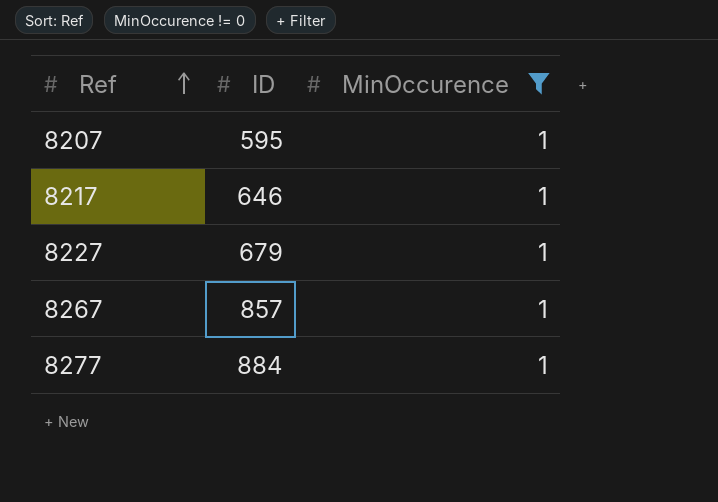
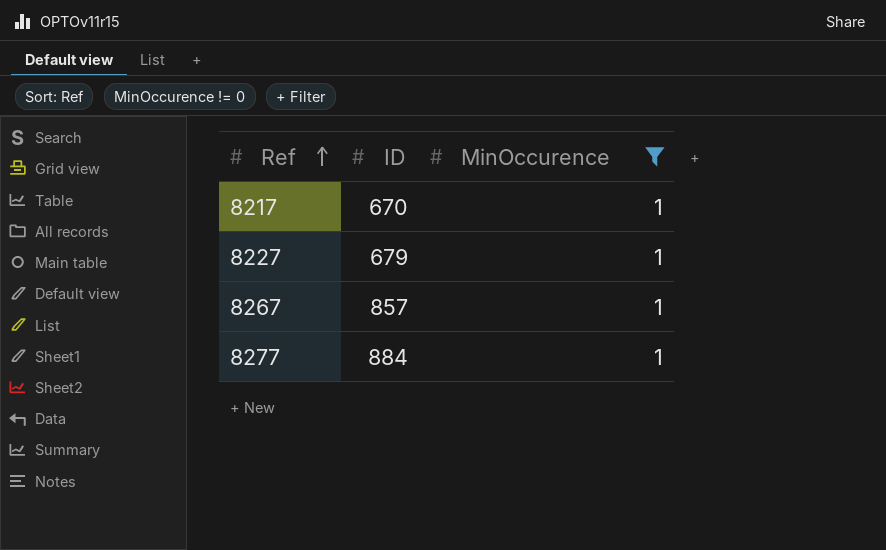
row 8207: 595 | 1 -> none
8217 | ID: 646 -> 670

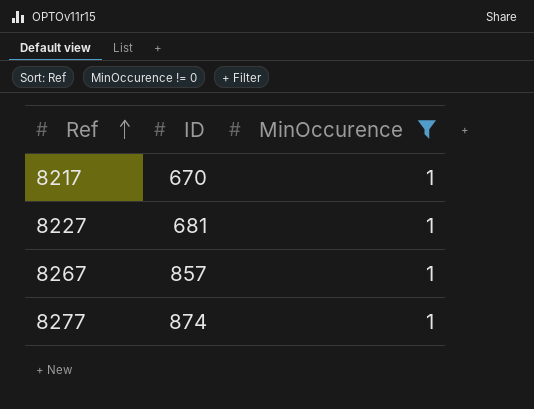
8227 | ID: 679 -> 681
8277 | ID: 884 -> 874

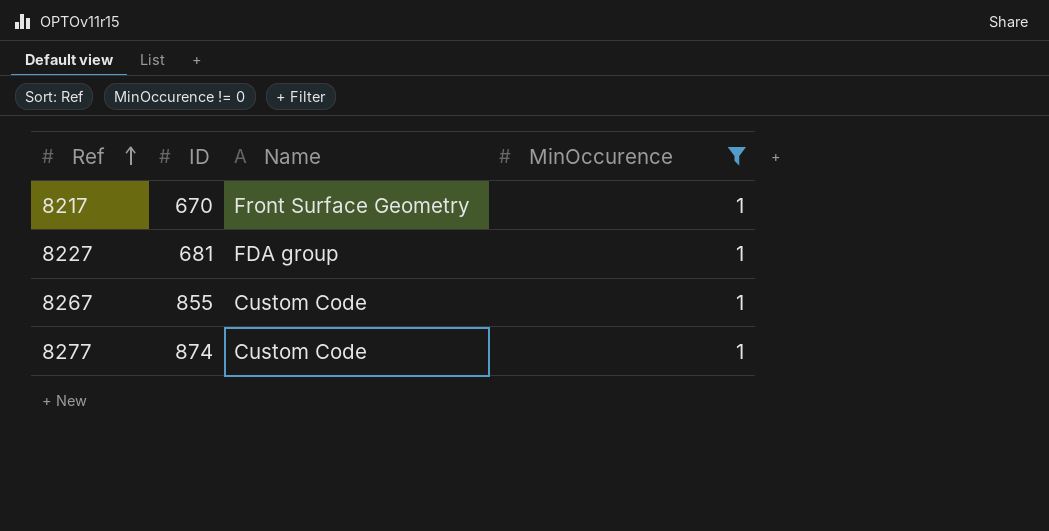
column Name | position: none -> 3
8267 | ID: 857 -> 855

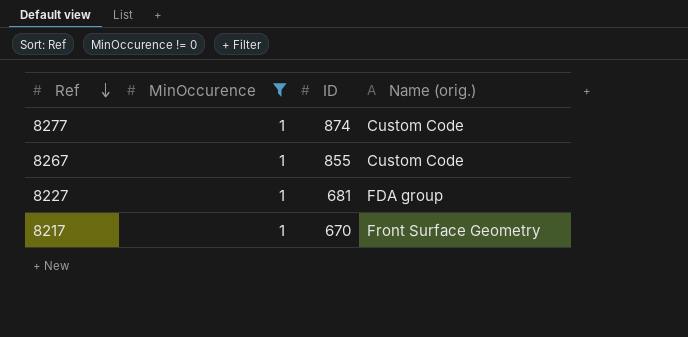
row order: Ref ascending -> Ref descending
column MinOccurence | position: 4 -> 2
column name: Name -> Name (orig.)

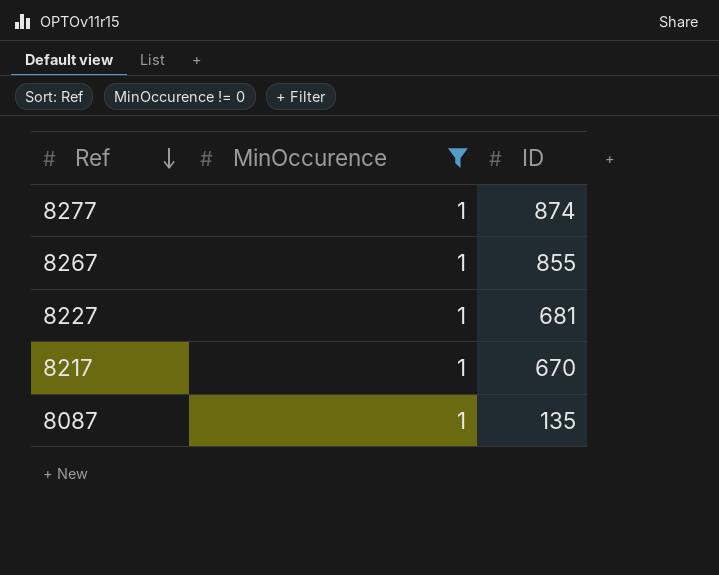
column Name (orig.) | position: 4 -> none
row 8087: none -> 1 | 135

